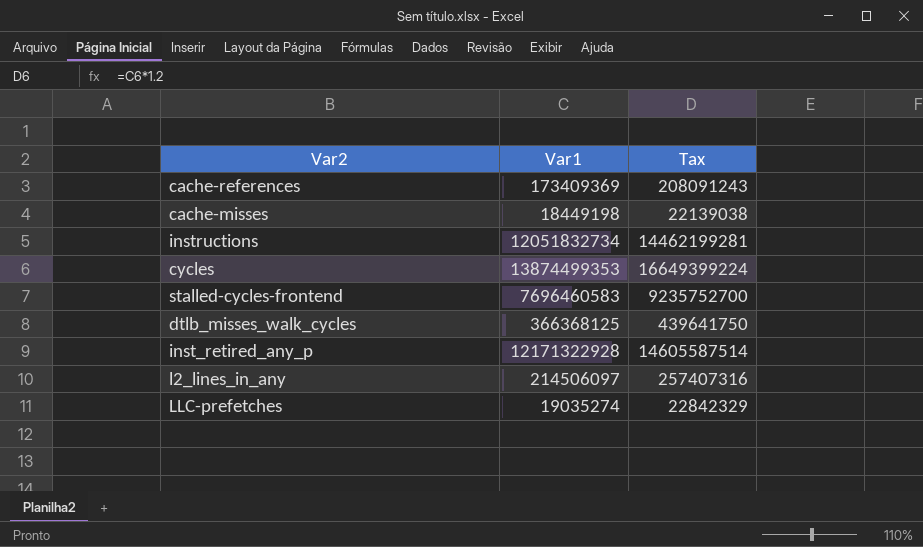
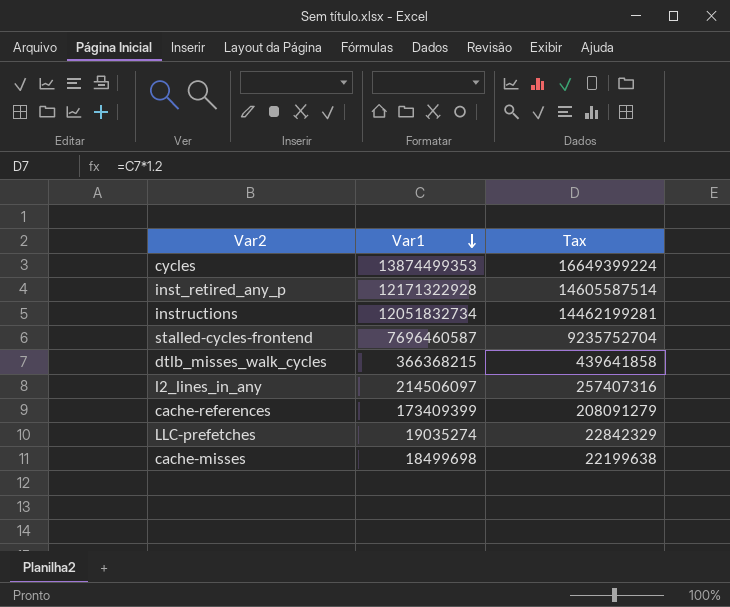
row order: none -> Var1 descending
stalled-cycles-frontend | Var1: 7696460583 -> 7696460587
stalled-cycles-frontend | Tax: 9235752700 -> 9235752704
dtlb_misses_walk_cycles | Var1: 366368125 -> 366368215
dtlb_misses_walk_cycles | Tax: 439641750 -> 439641858
cache-references | Var1: 173409369 -> 173409399
cache-references | Tax: 208091243 -> 208091279
cache-misses | Var1: 18449198 -> 18499698
cache-misses | Tax: 22139038 -> 22199638

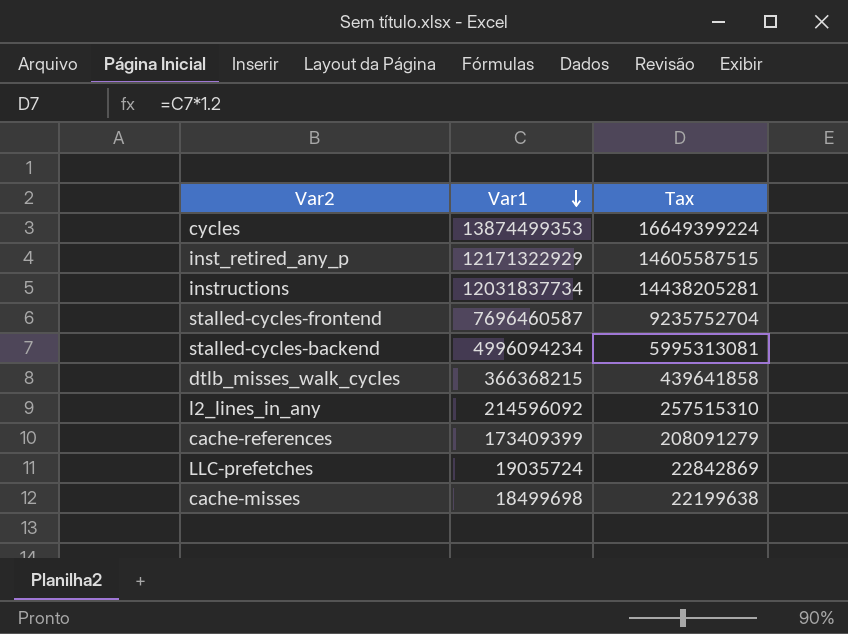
inst_retired_any_p | Var1: 12171322928 -> 12171322929
inst_retired_any_p | Tax: 14605587514 -> 14605587515
instructions | Var1: 12051832734 -> 12031837734
instructions | Tax: 14462199281 -> 14438205281
row stalled-cycles-backend: none -> 4996094234 | 5995313081
l2_lines_in_any | Var1: 214506097 -> 214596092
l2_lines_in_any | Tax: 257407316 -> 257515310
LLC-prefetches | Var1: 19035274 -> 19035724
LLC-prefetches | Tax: 22842329 -> 22842869

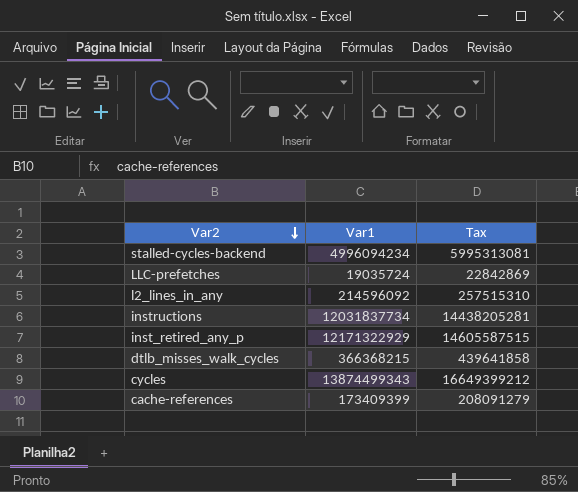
row order: Var1 descending -> Var2 descending
row stalled-cycles-frontend: 7696460587 | 9235752704 -> none
row cache-misses: 18499698 | 22199638 -> none
cycles | Var1: 13874499353 -> 13874499343
cycles | Tax: 16649399224 -> 16649399212

